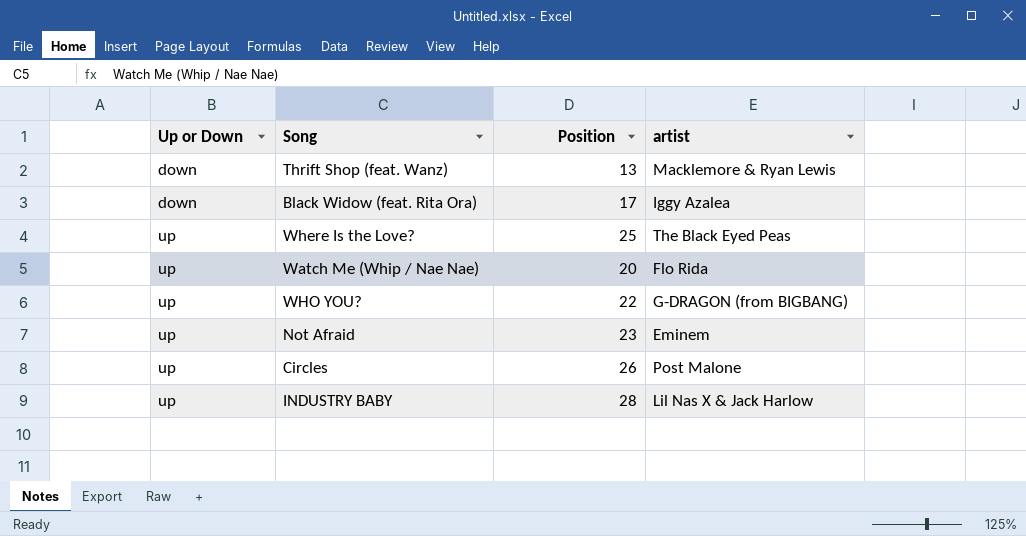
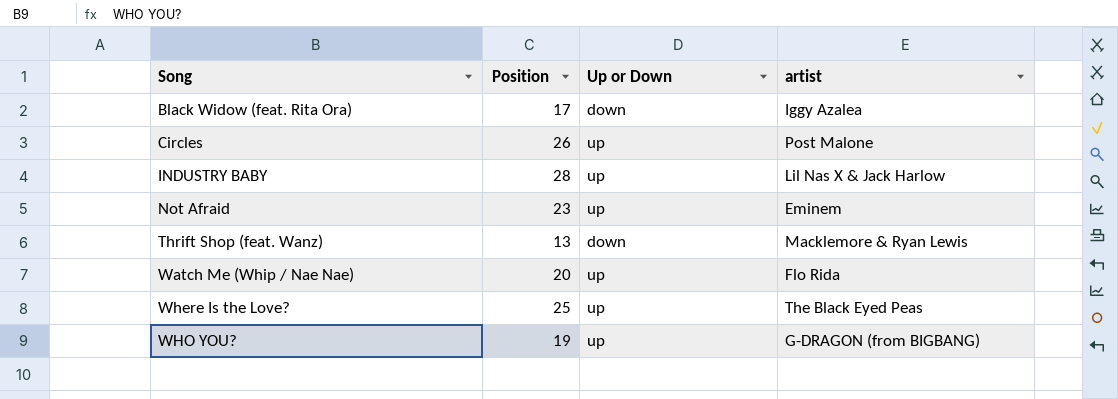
row order: Up or Down ascending -> Song ascending
column Up or Down | position: 1 -> 3
WHO YOU? | Position: 22 -> 19

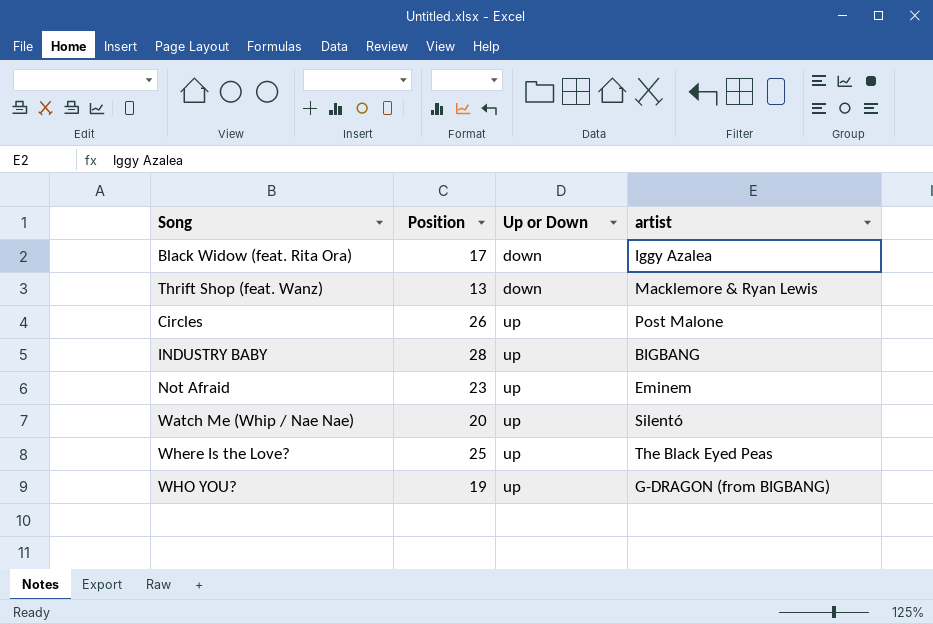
row order: Song ascending -> Up or Down ascending
INDUSTRY BABY | artist: Lil Nas X & Jack Harlow -> BIGBANG
Watch Me (Whip / Nae Nae) | artist: Flo Rida -> Silentó

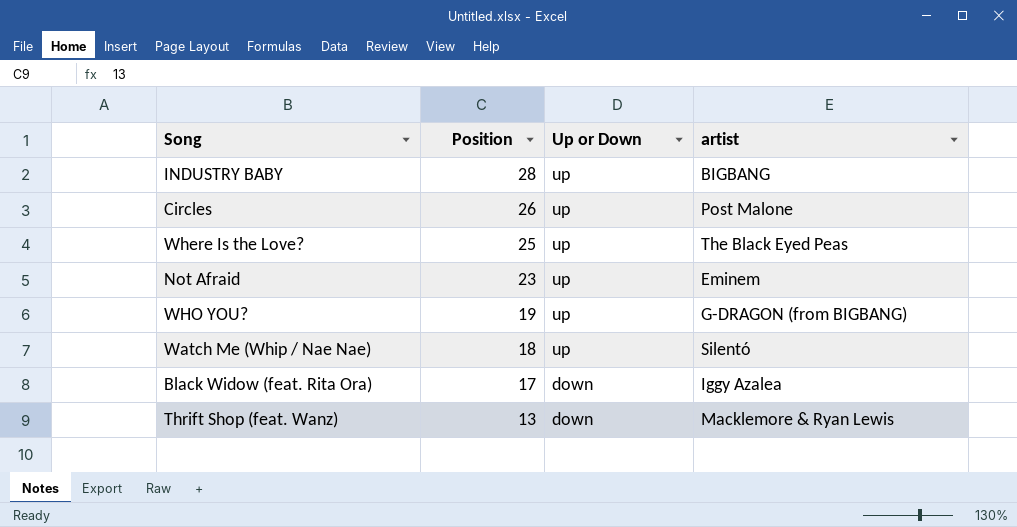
row order: Up or Down ascending -> Position descending
Watch Me (Whip / Nae Nae) | Position: 20 -> 18

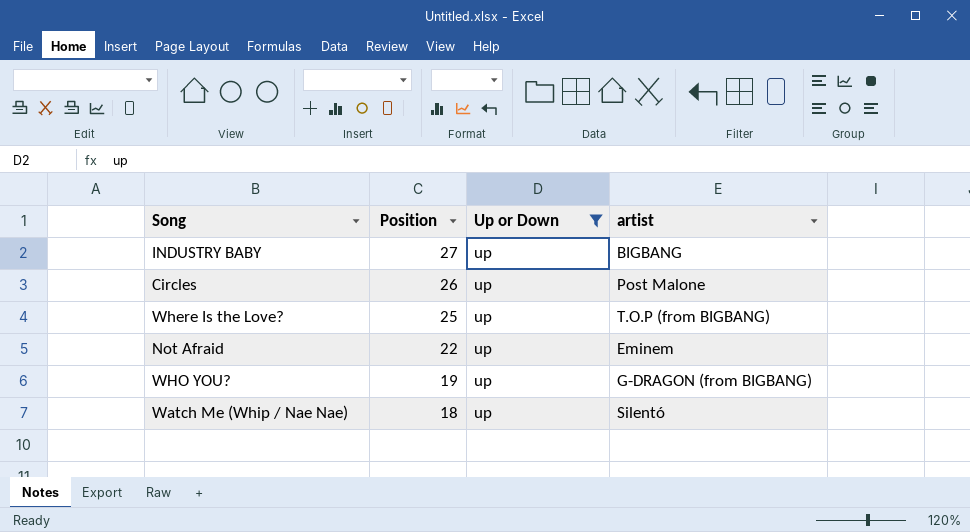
filter: none -> Up or Down = up
INDUSTRY BABY | Position: 28 -> 27
Where Is the Love? | artist: The Black Eyed Peas -> T.O.P (from BIGBANG)
Not Afraid | Position: 23 -> 22

